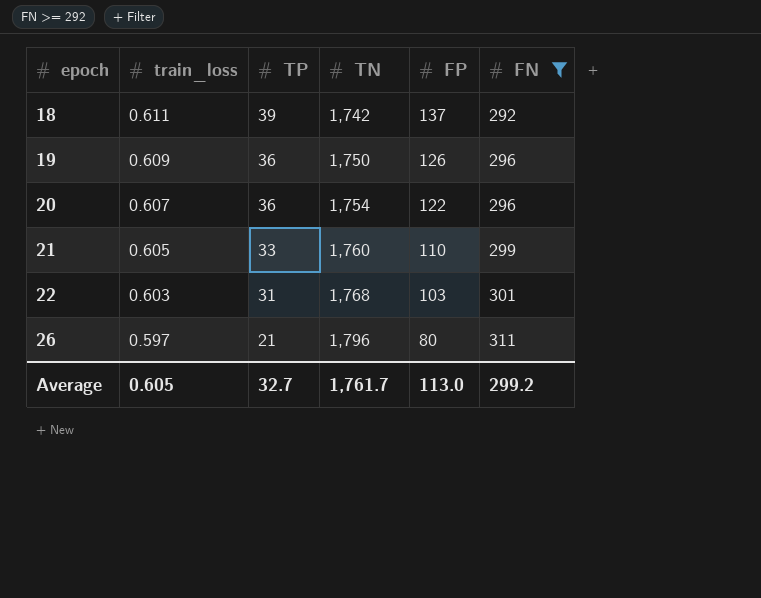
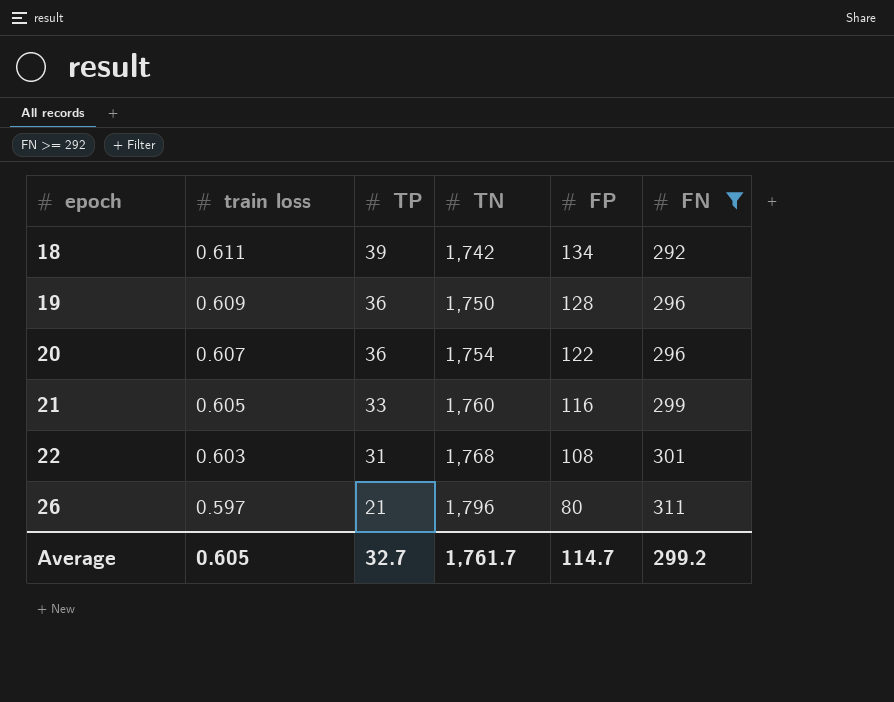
column name: train_loss -> train loss
18 | FP: 137 -> 134
19 | FP: 126 -> 128
21 | FP: 110 -> 116
22 | FP: 103 -> 108
Average | FP: 113.0 -> 114.7

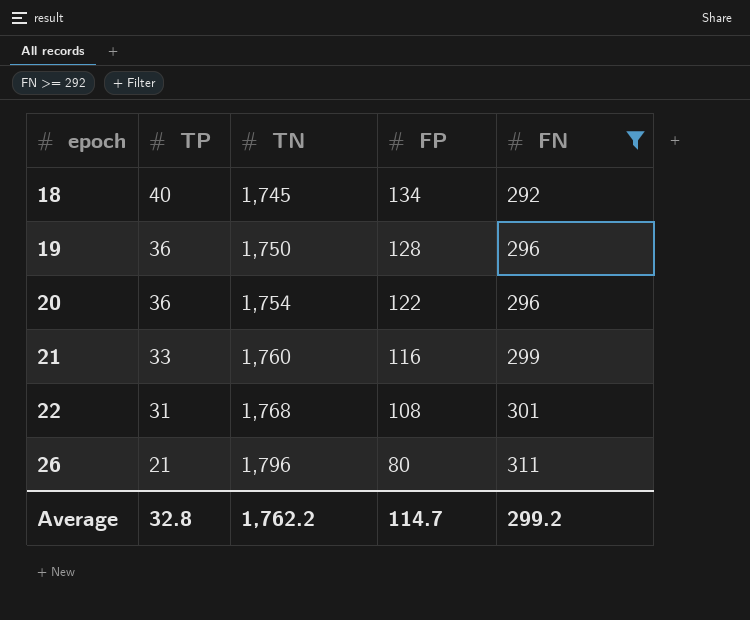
column train loss | position: 2 -> none
18 | TP: 39 -> 40
18 | TN: 1,742 -> 1,745
Average | TP: 32.7 -> 32.8
Average | TN: 1,761.7 -> 1,762.2

